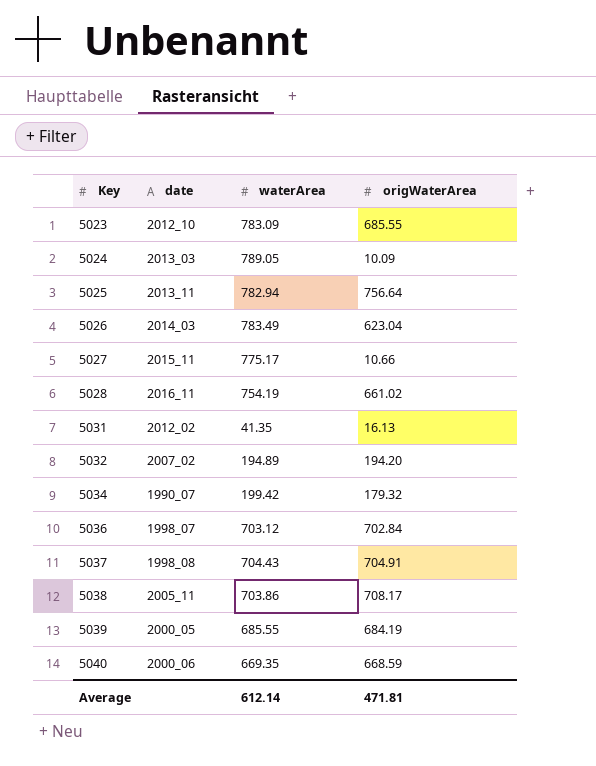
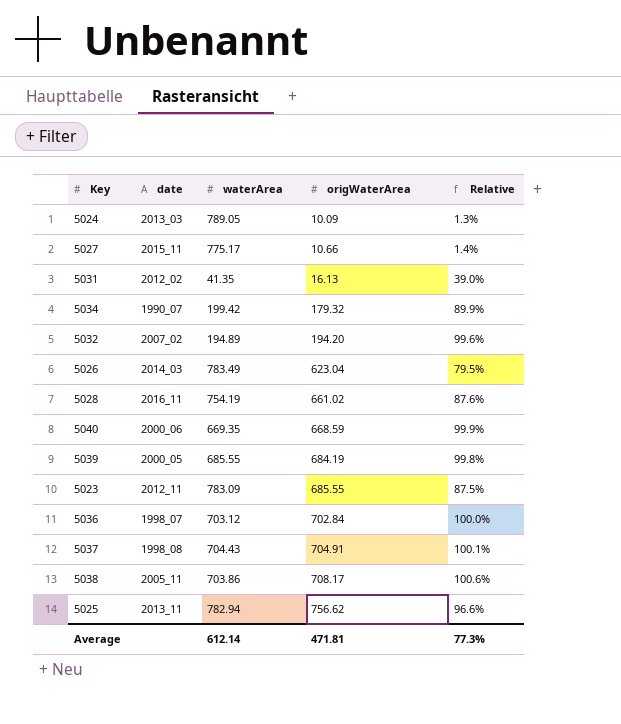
row order: Key ascending -> origWaterArea ascending
column Relative | formula: none -> [origWaterArea] / [waterArea]
5023 | date: 2012_10 -> 2012_11
5025 | origWaterArea: 756.64 -> 756.62

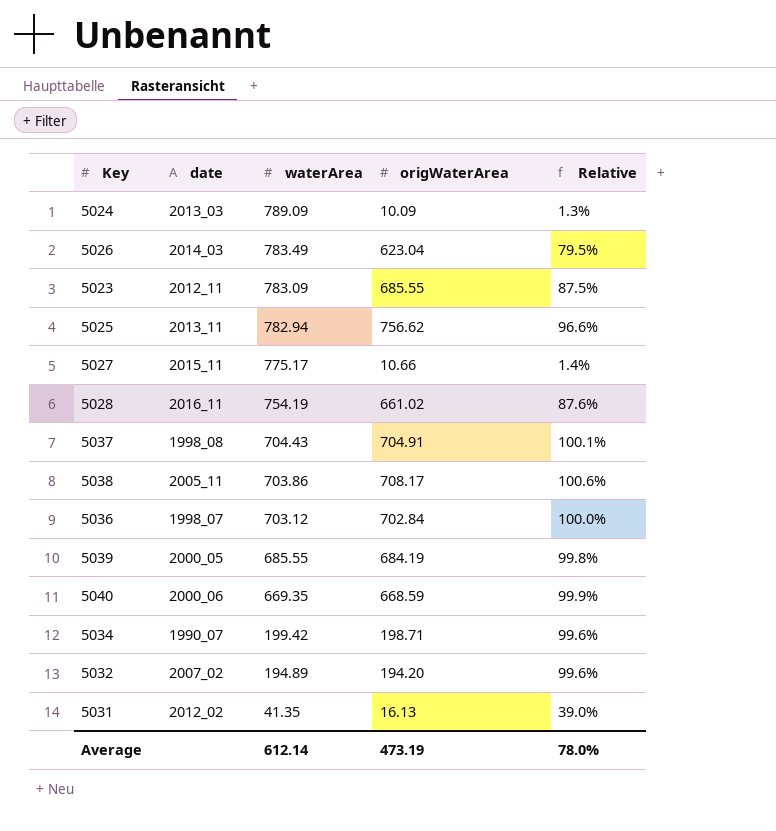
row order: origWaterArea ascending -> waterArea descending
5024 | waterArea: 789.05 -> 789.09
5034 | origWaterArea: 179.32 -> 198.71
5034 | Relative: 89.9% -> 99.6%
Average | origWaterArea: 471.81 -> 473.19
Average | Relative: 77.3% -> 78.0%

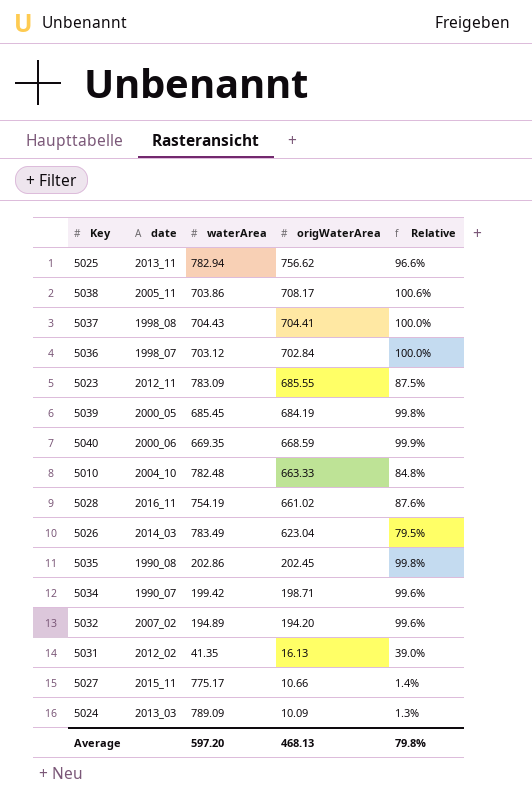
row order: waterArea descending -> origWaterArea descending
5037 | origWaterArea: 704.91 -> 704.41
5037 | Relative: 100.1% -> 100.0%
5039 | waterArea: 685.55 -> 685.45
row 5010: none -> 2004_10 | 782.48 | 663.33 | 84.8%
row 5035: none -> 1990_08 | 202.86 | 202.45 | 99.8%
Average | waterArea: 612.14 -> 597.20
Average | origWaterArea: 473.19 -> 468.13
Average | Relative: 78.0% -> 79.8%

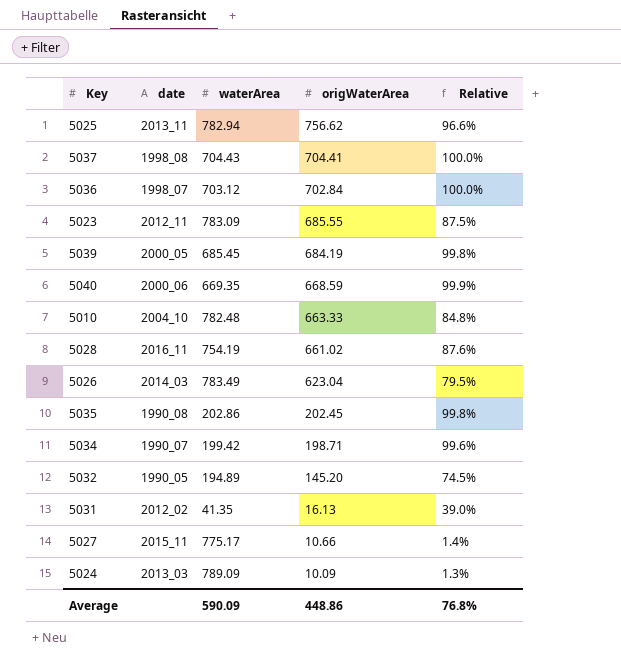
row 5038: 2005_11 | 703.86 | 708.17 | 100.6% -> none
5032 | date: 2007_02 -> 1990_05
5032 | origWaterArea: 194.20 -> 145.20
5032 | Relative: 99.6% -> 74.5%
Average | waterArea: 597.20 -> 590.09
Average | origWaterArea: 468.13 -> 448.86
Average | Relative: 79.8% -> 76.8%

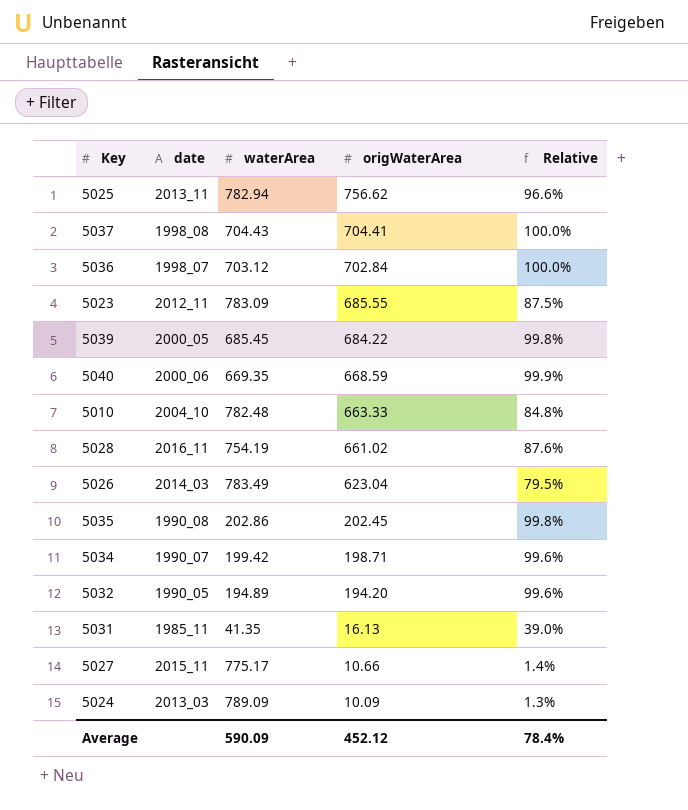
5039 | origWaterArea: 684.19 -> 684.22
5032 | origWaterArea: 145.20 -> 194.20
5032 | Relative: 74.5% -> 99.6%
5031 | date: 2012_02 -> 1985_11
Average | origWaterArea: 448.86 -> 452.12
Average | Relative: 76.8% -> 78.4%

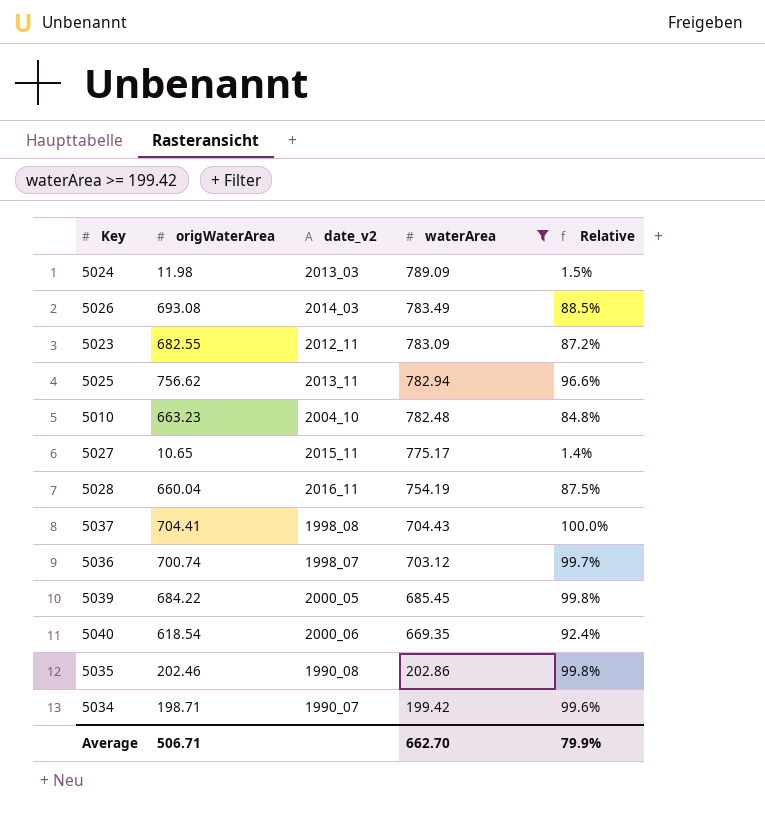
filter: none -> waterArea >= 199.42
row order: origWaterArea descending -> waterArea descending
column origWaterArea | position: 4 -> 2
column name: date -> date_v2
5024 | origWaterArea: 10.09 -> 11.98
5024 | Relative: 1.3% -> 1.5%
5026 | origWaterArea: 623.04 -> 693.08
5026 | Relative: 79.5% -> 88.5%
5023 | origWaterArea: 685.55 -> 682.55
5023 | Relative: 87.5% -> 87.2%
5010 | origWaterArea: 663.33 -> 663.23
5027 | origWaterArea: 10.66 -> 10.65
5028 | origWaterArea: 661.02 -> 660.04
5028 | Relative: 87.6% -> 87.5%
5036 | origWaterArea: 702.84 -> 700.74
5036 | Relative: 100.0% -> 99.7%
5040 | origWaterArea: 668.59 -> 618.54
5040 | Relative: 99.9% -> 92.4%
5035 | origWaterArea: 202.45 -> 202.46
Average | origWaterArea: 452.12 -> 506.71
Average | waterArea: 590.09 -> 662.70
Average | Relative: 78.4% -> 79.9%

